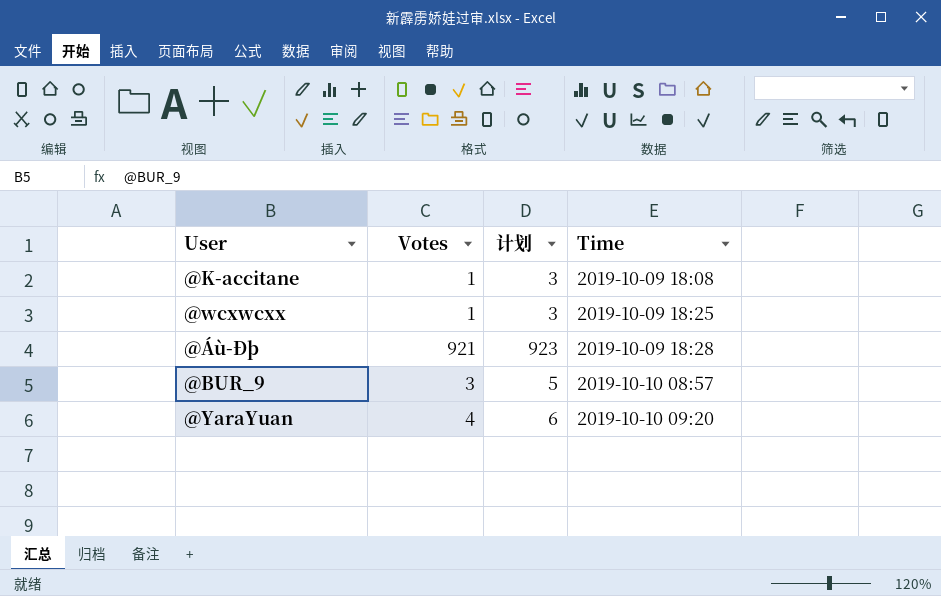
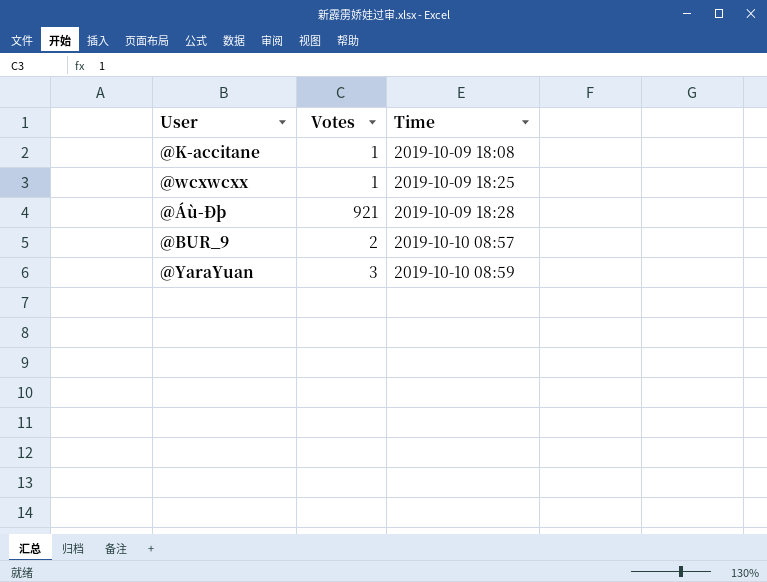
column 计划 | formula: [Votes] + 2 -> none
@BUR_9 | Votes: 3 -> 2
@YaraYuan | Votes: 4 -> 3
@YaraYuan | Time: 2019-10-10 09:20 -> 2019-10-10 08:59

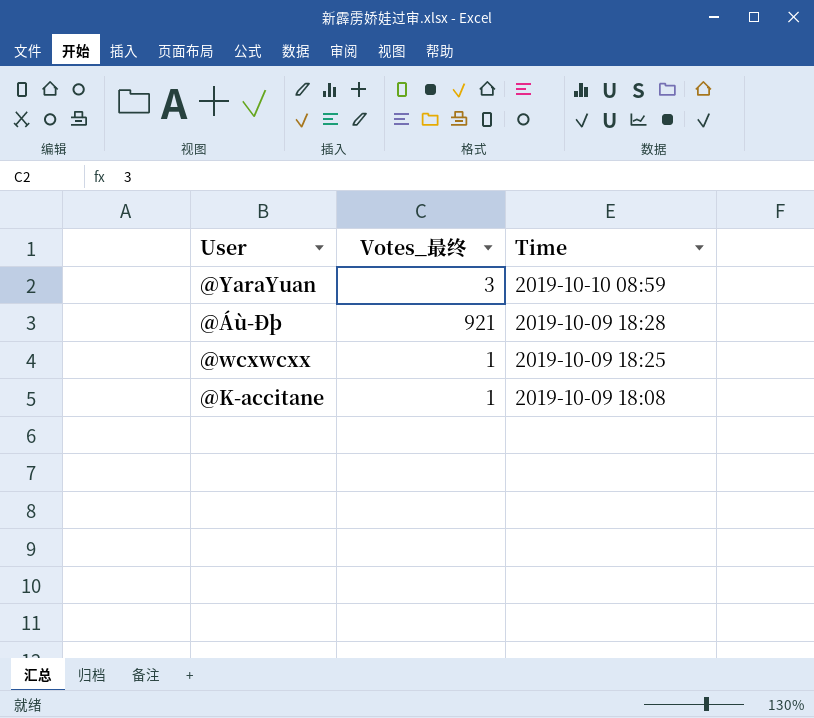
row order: Time ascending -> Time descending
column name: Votes -> Votes_最终
row @BUR_9: 2 | 2019-10-10 08:57 -> none

